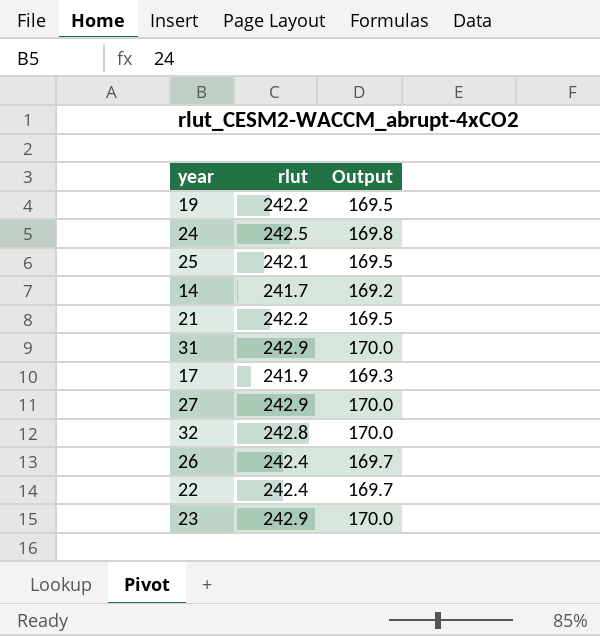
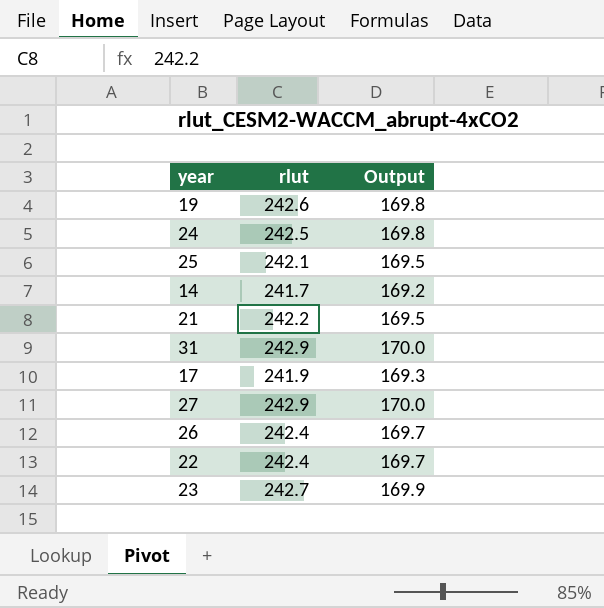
row 32: 242.8 | 170.0 -> none
19 | rlut: 242.2 -> 242.6
19 | Output: 169.5 -> 169.8
23 | rlut: 242.9 -> 242.7
23 | Output: 170.0 -> 169.9

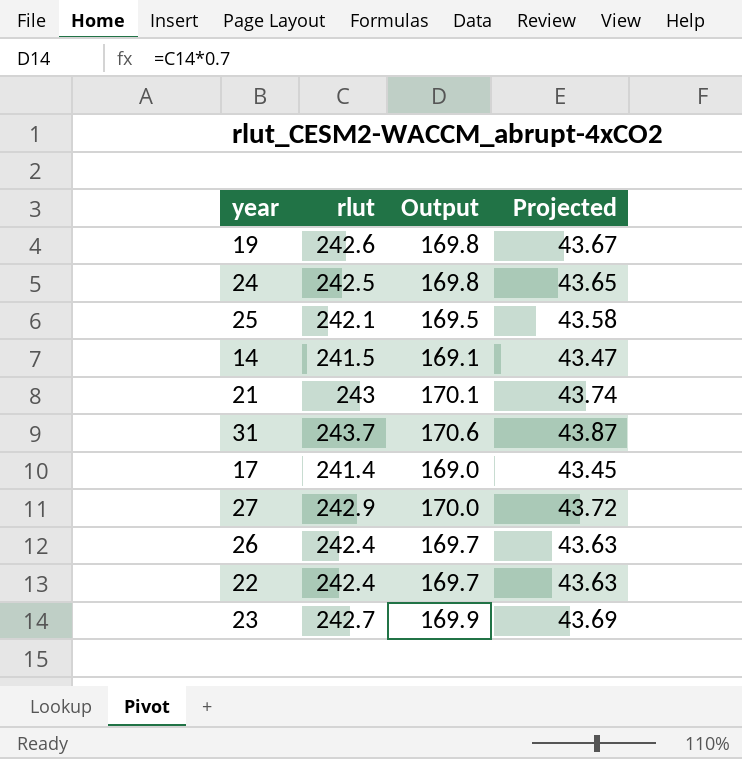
column Projected | formula: none -> [rlut] * 0.18
14 | rlut: 241.7 -> 241.5
14 | Output: 169.2 -> 169.1
21 | rlut: 242.2 -> 243
21 | Output: 169.5 -> 170.1
31 | rlut: 242.9 -> 243.7
31 | Output: 170.0 -> 170.6
17 | rlut: 241.9 -> 241.4
17 | Output: 169.3 -> 169.0

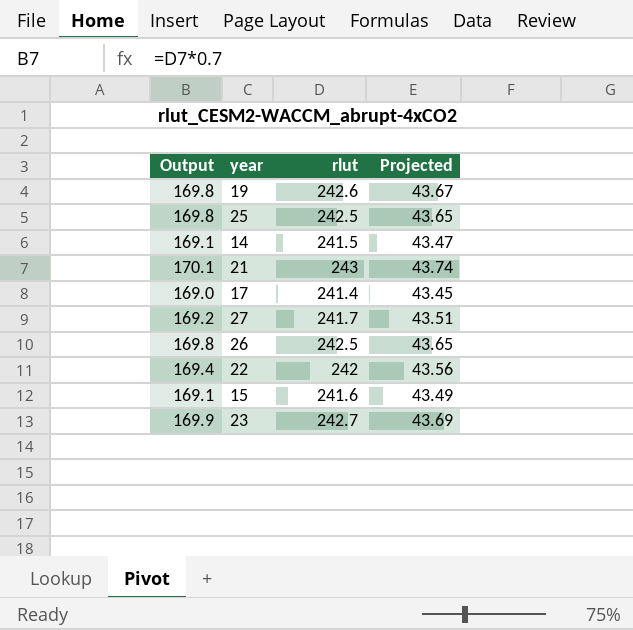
column Output | position: 3 -> 1
row 24: 242.5 | 169.8 | 43.65 -> none
row 31: 243.7 | 170.6 | 43.87 -> none
25 | Output: 169.5 -> 169.8
25 | rlut: 242.1 -> 242.5
25 | Projected: 43.58 -> 43.65
27 | Output: 170.0 -> 169.2
27 | rlut: 242.9 -> 241.7
27 | Projected: 43.72 -> 43.51
26 | Output: 169.7 -> 169.8
26 | rlut: 242.4 -> 242.5
26 | Projected: 43.63 -> 43.65
22 | Output: 169.7 -> 169.4
22 | rlut: 242.4 -> 242
22 | Projected: 43.63 -> 43.56
row 15: none -> 169.1 | 241.6 | 43.49

